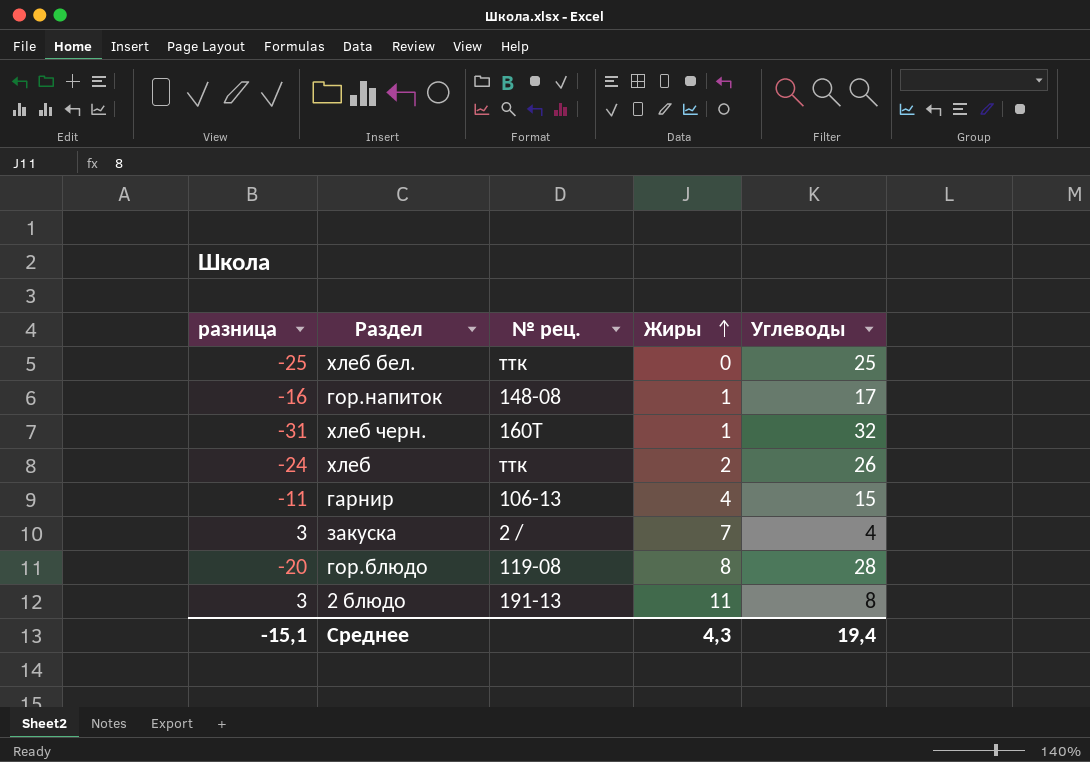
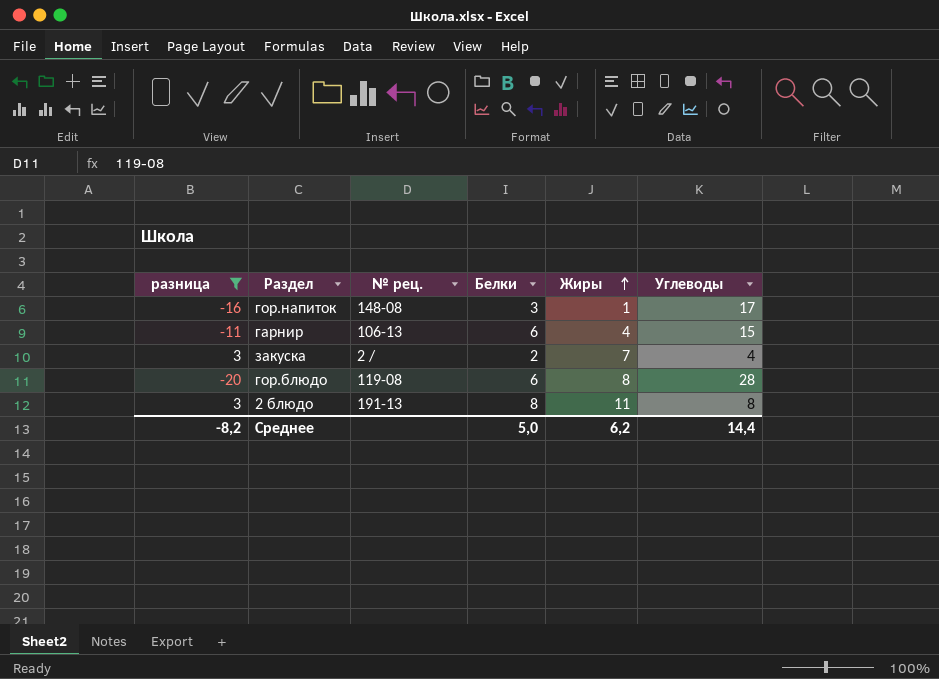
filter: none -> разница >= -20
column Белки | position: none -> 4
Среднее | разница: -15,1 -> -8,2
Среднее | Жиры: 4,3 -> 6,2
Среднее | Углеводы: 19,4 -> 14,4

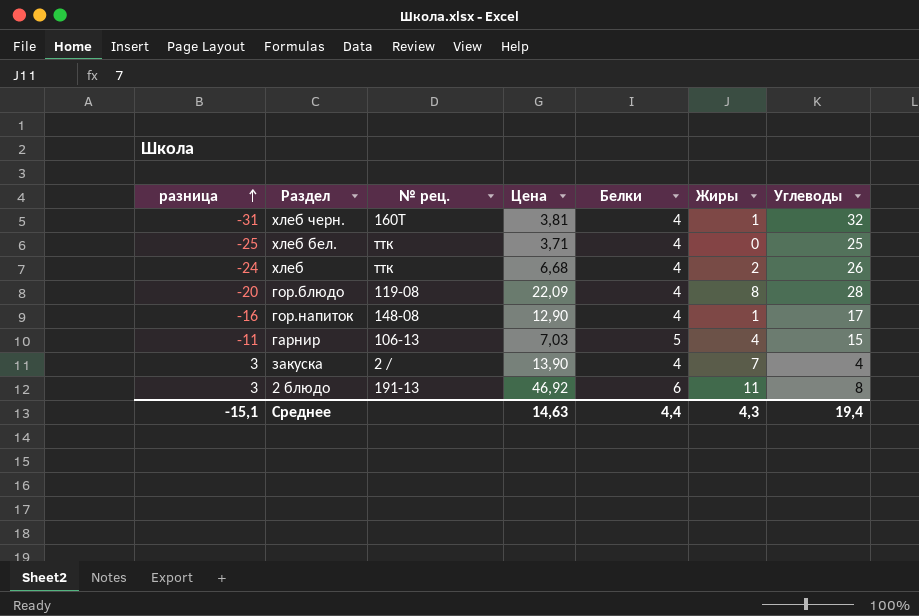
filter: разница >= -20 -> none
row order: Жиры ascending -> разница ascending
column Цена | position: none -> 4
гор.блюдо | Белки: 6 -> 4
гор.напиток | Белки: 3 -> 4
гарнир | Белки: 6 -> 5
закуска | Белки: 2 -> 4
2 блюдо | Белки: 8 -> 6
Среднее | разница: -8,2 -> -15,1
Среднее | Белки: 5,0 -> 4,4
Среднее | Жиры: 6,2 -> 4,3
Среднее | Углеводы: 14,4 -> 19,4

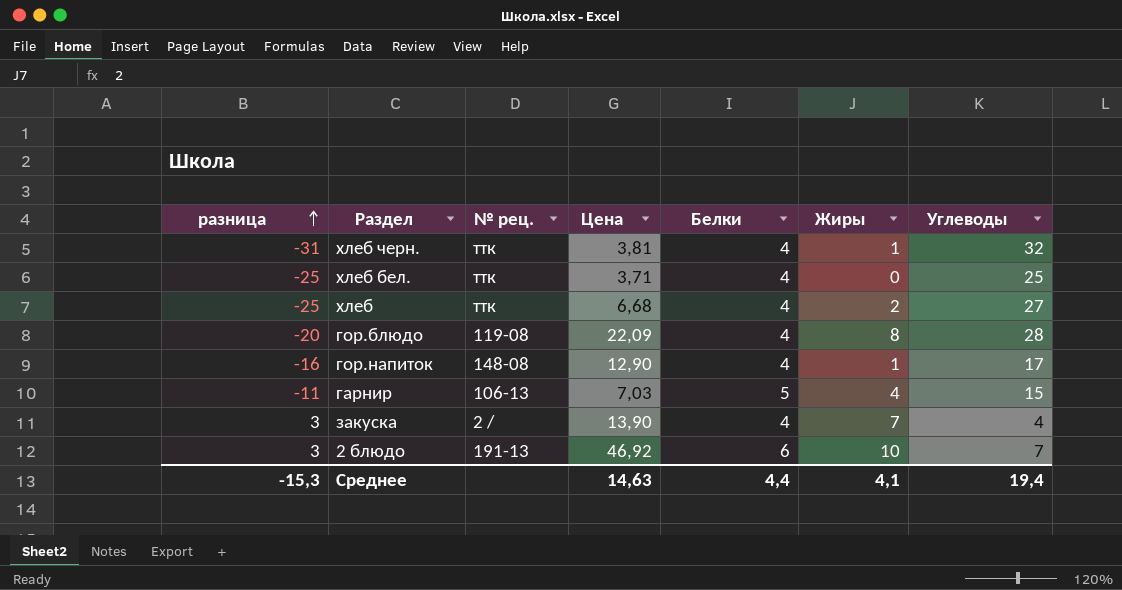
хлеб черн. | № рец.: 160Т -> ттк
хлеб | разница: -24 -> -25
хлеб | Углеводы: 26 -> 27
2 блюдо | Жиры: 11 -> 10
2 блюдо | Углеводы: 8 -> 7
Среднее | разница: -15,1 -> -15,3
Среднее | Жиры: 4,3 -> 4,1

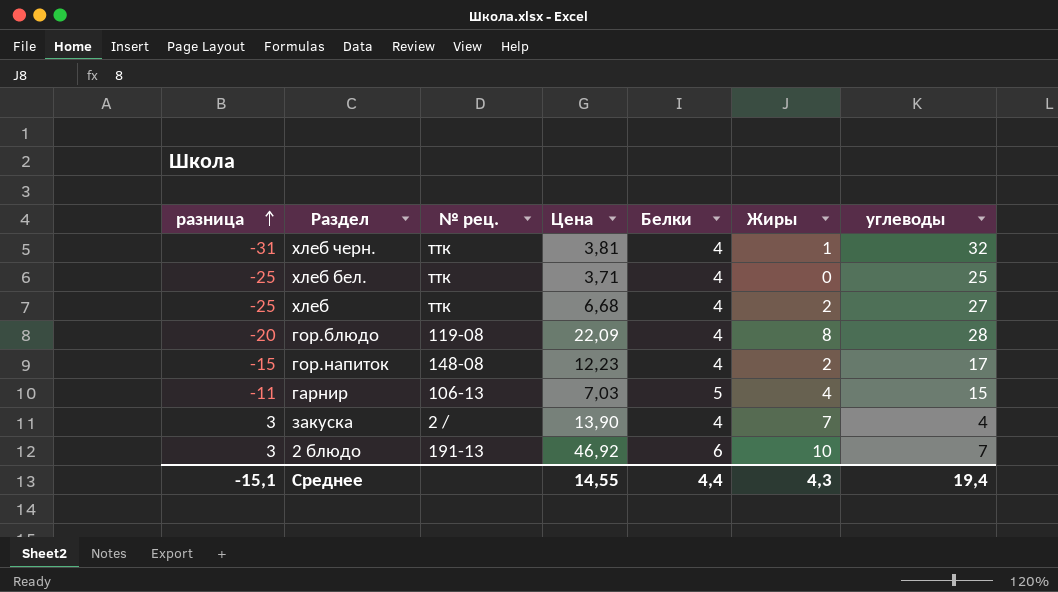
column name: Углеводы -> углеводы
гор.напиток | разница: -16 -> -15
гор.напиток | Цена: 12,90 -> 12,23
гор.напиток | Жиры: 1 -> 2
Среднее | разница: -15,3 -> -15,1
Среднее | Цена: 14,63 -> 14,55
Среднее | Жиры: 4,1 -> 4,3

